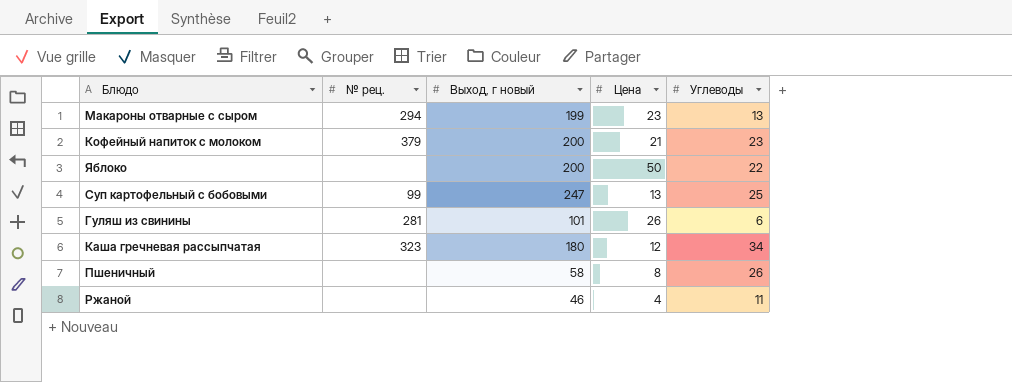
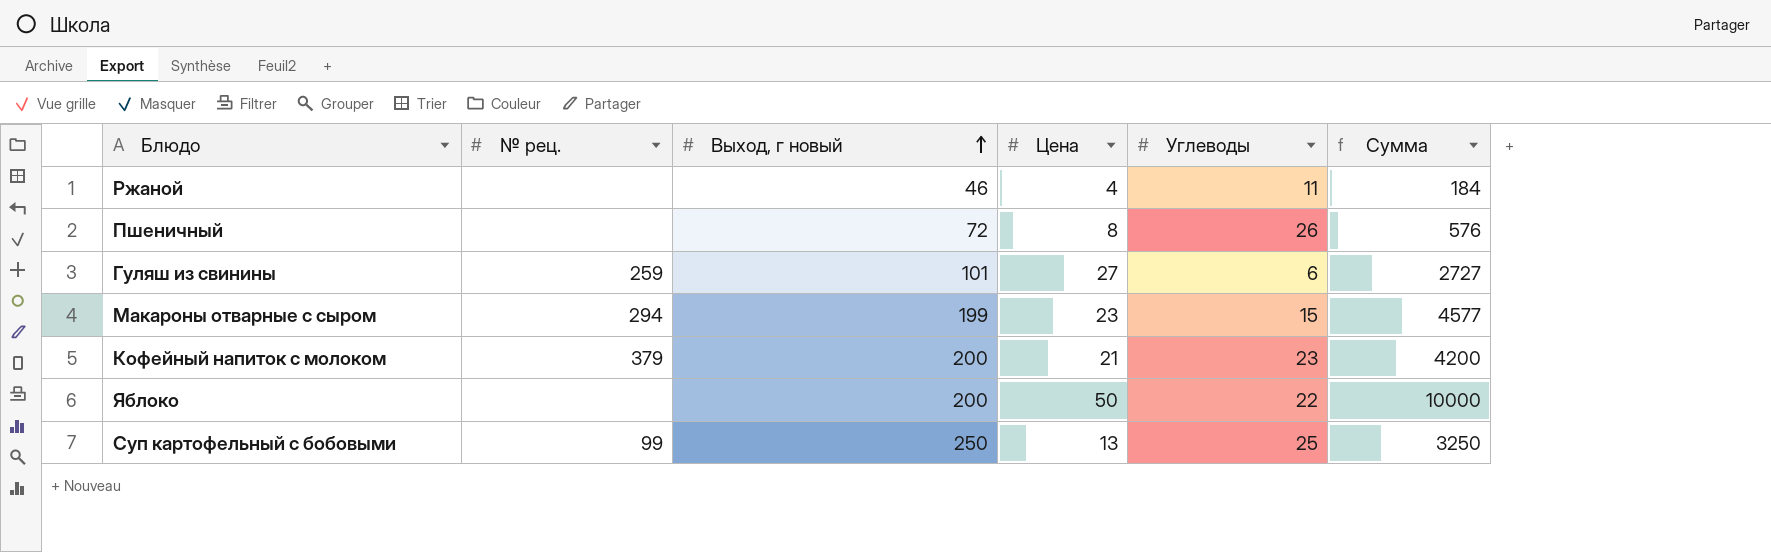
row order: none -> Выход, г новый ascending
column Сумма | formula: none -> [Выход, г новый] * [Цена]
row Каша гречневая рассыпчатая: 323 | 180 | 12 | 34 -> none
Пшеничный | Выход, г новый: 58 -> 72
Гуляш из свинины | № рец.: 281 -> 259
Гуляш из свинины | Цена: 26 -> 27
Макароны отварные с сыром | Углеводы: 13 -> 15
Суп картофельный с бобовыми | Выход, г новый: 247 -> 250

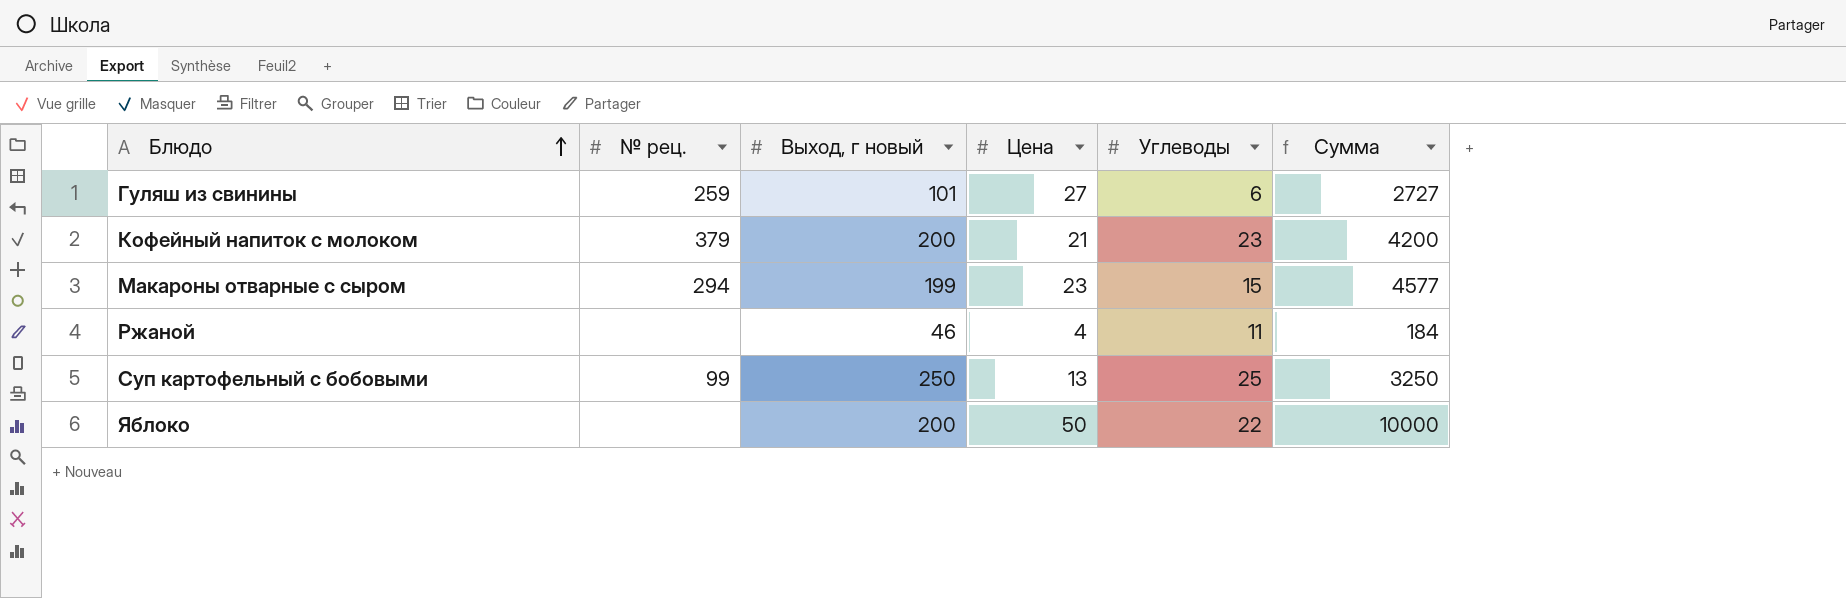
row order: Выход, г новый ascending -> Блюдо ascending
row Пшеничный: none | 72 | 8 | 26 | 576 -> none

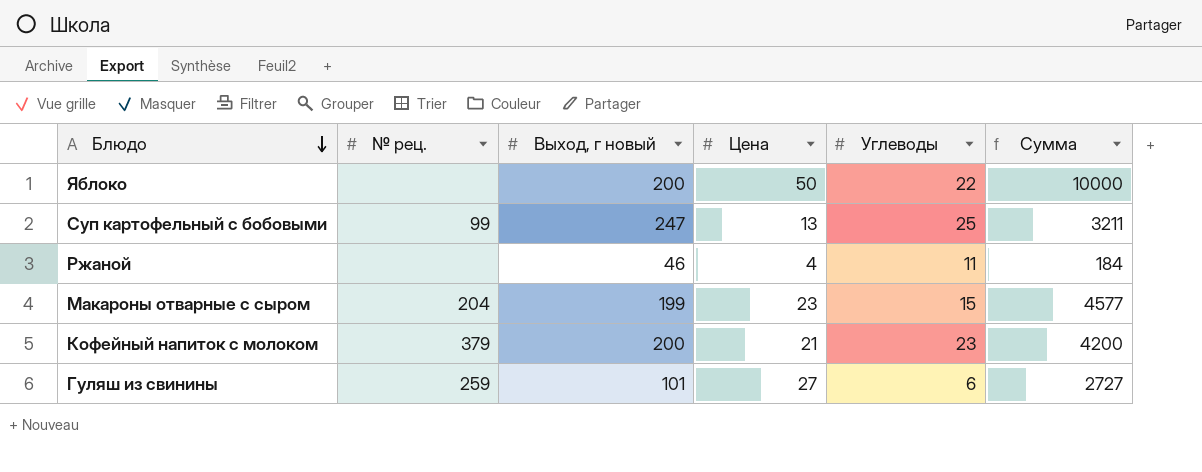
row order: Блюдо ascending -> Блюдо descending
Суп картофельный с бобовыми | Выход, г новый: 250 -> 247
Суп картофельный с бобовыми | Сумма: 3250 -> 3211
Макароны отварные с сыром | № рец.: 294 -> 204

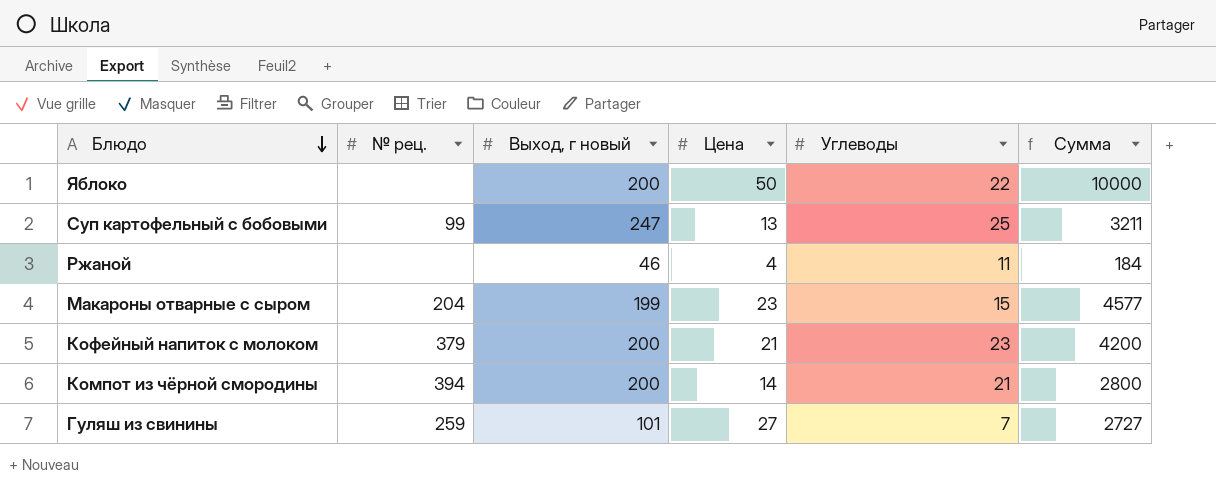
row Компот из чёрной смородины: none -> 394 | 200 | 14 | 21 | 2800
Гуляш из свинины | Углеводы: 6 -> 7

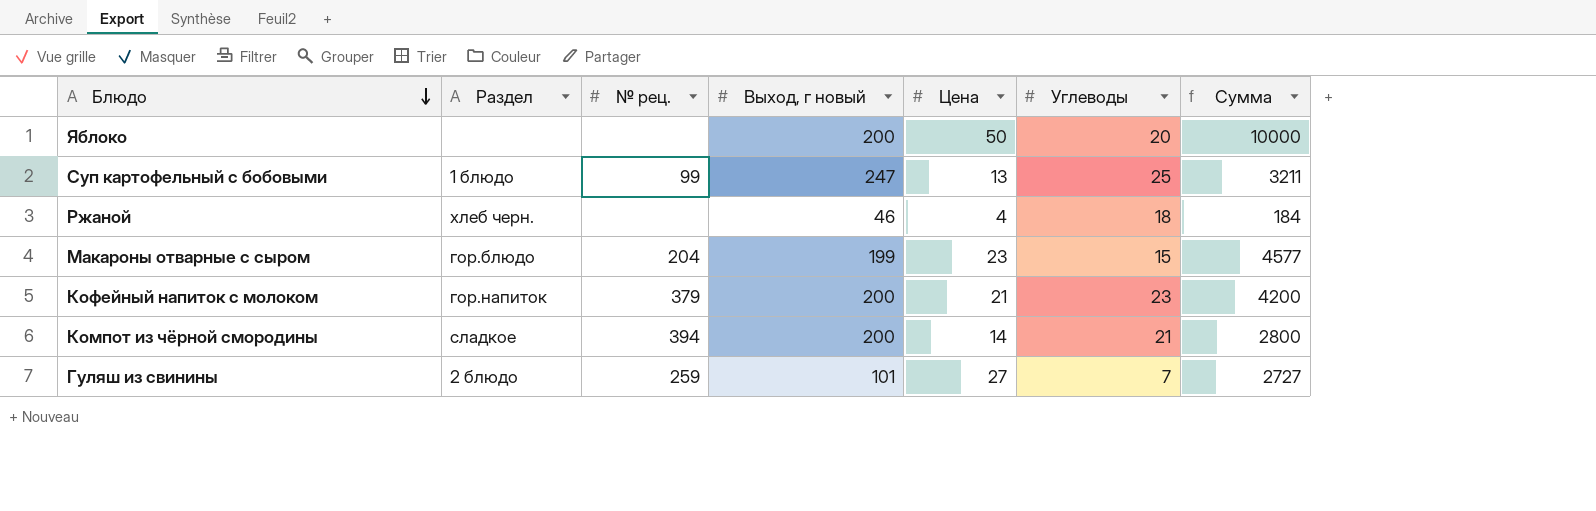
column Раздел | position: none -> 2
Яблоко | Углеводы: 22 -> 20
Ржаной | Углеводы: 11 -> 18

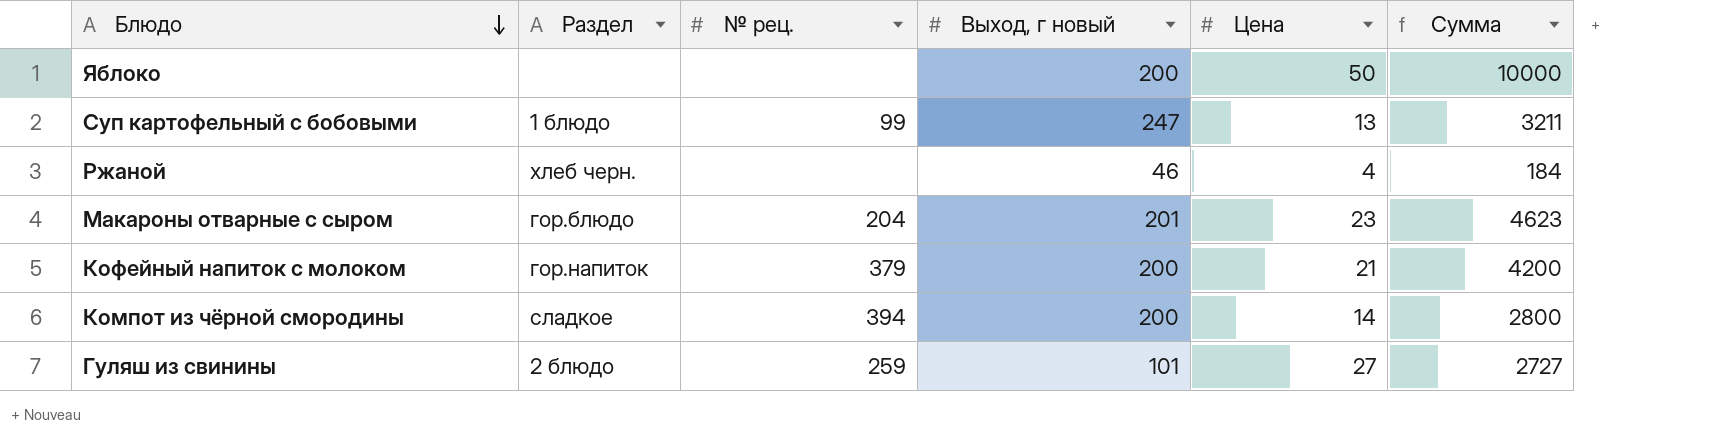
column Углеводы | position: 6 -> none
Макароны отварные с сыром | Выход, г новый: 199 -> 201
Макароны отварные с сыром | Сумма: 4577 -> 4623

